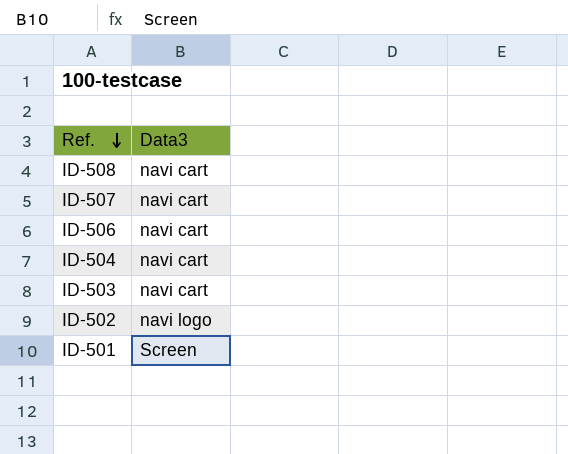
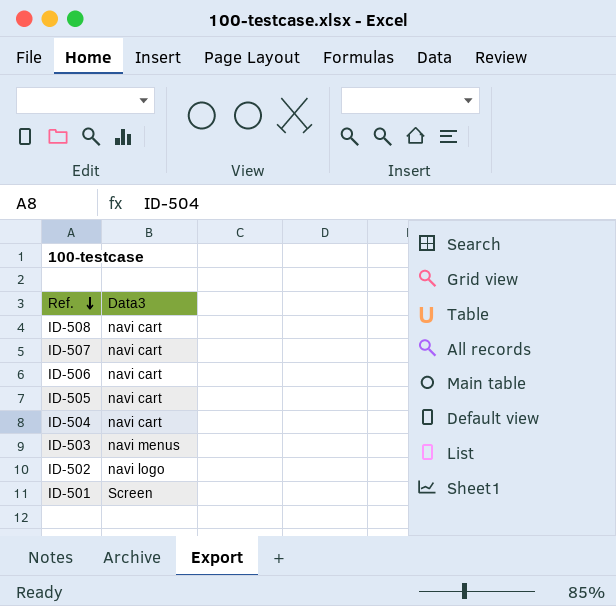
row ID-505: none -> navi cart
ID-503 | Data3: navi cart -> navi menus

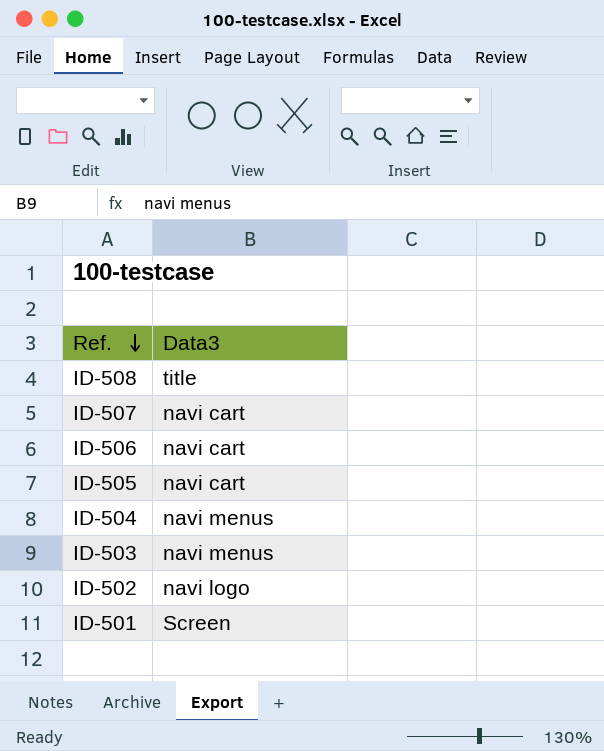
ID-508 | Data3: navi cart -> title
ID-504 | Data3: navi cart -> navi menus

